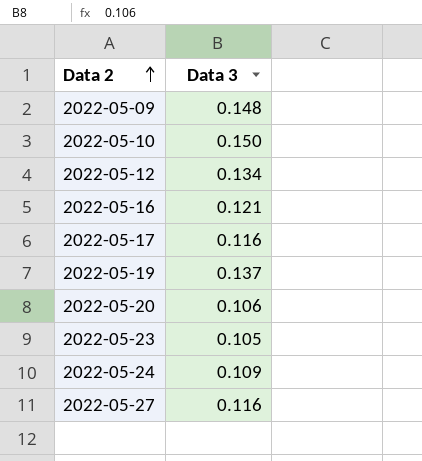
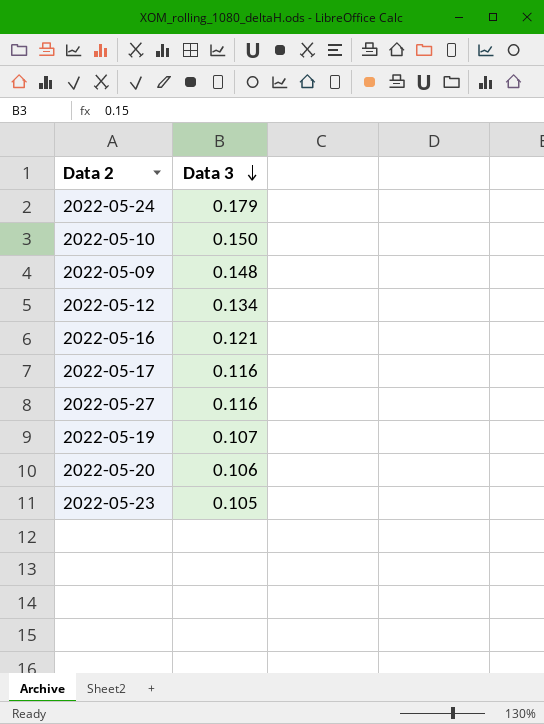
row order: Data 2 ascending -> Data 3 descending
2022-05-24 | Data 3: 0.109 -> 0.179
2022-05-19 | Data 3: 0.137 -> 0.107

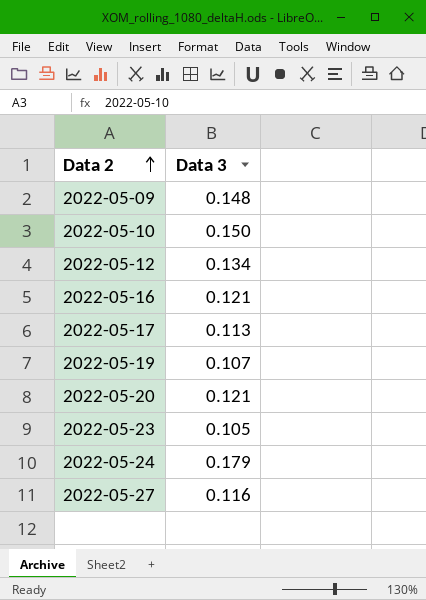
row order: Data 3 descending -> Data 2 ascending
2022-05-17 | Data 3: 0.116 -> 0.113
2022-05-20 | Data 3: 0.106 -> 0.121

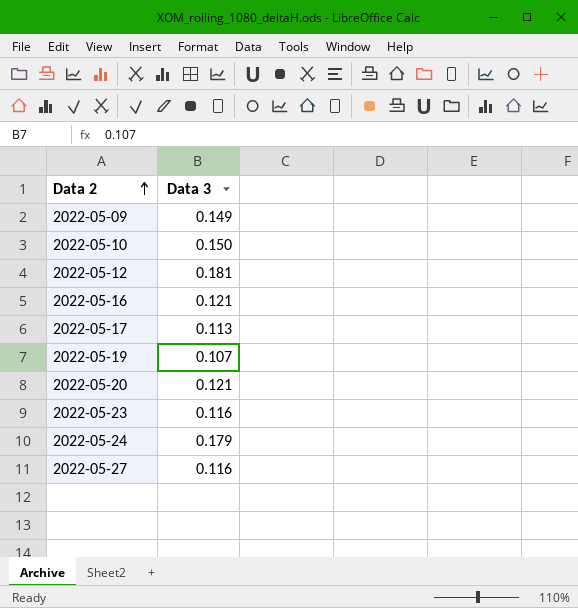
2022-05-09 | Data 3: 0.148 -> 0.149
2022-05-12 | Data 3: 0.134 -> 0.181
2022-05-23 | Data 3: 0.105 -> 0.116

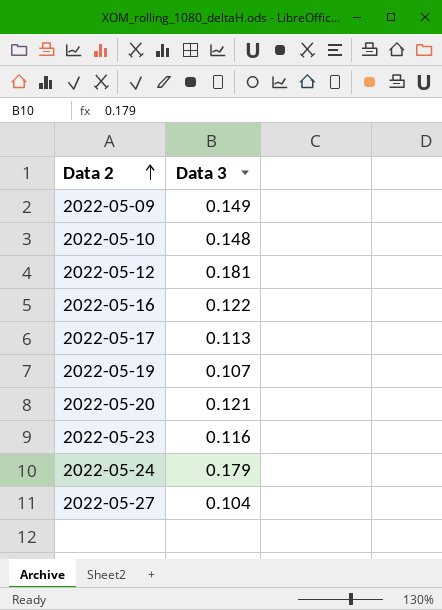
2022-05-10 | Data 3: 0.150 -> 0.148
2022-05-16 | Data 3: 0.121 -> 0.122
2022-05-27 | Data 3: 0.116 -> 0.104

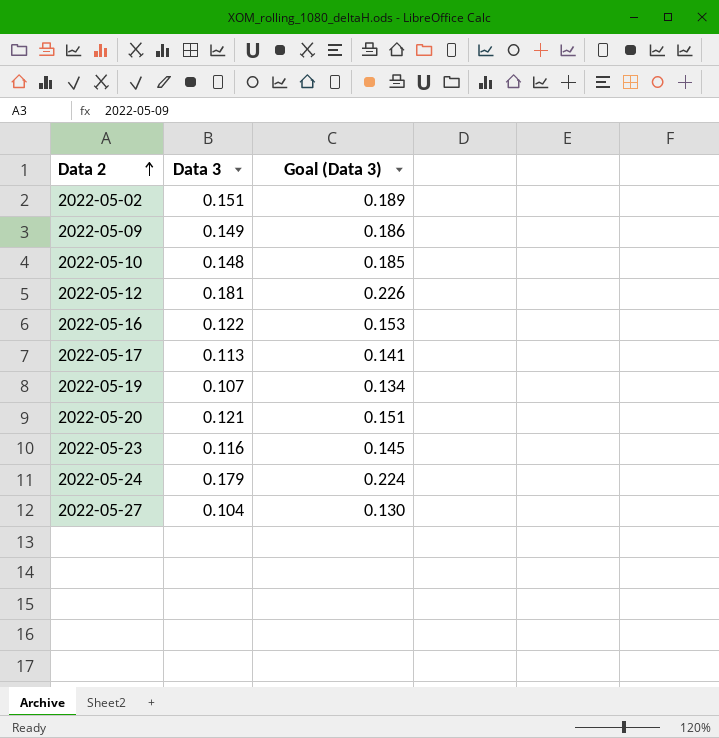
column Goal (Data 3) | formula: none -> [Data 3] * 1.25
row 2022-05-02: none -> 0.151 | 0.189

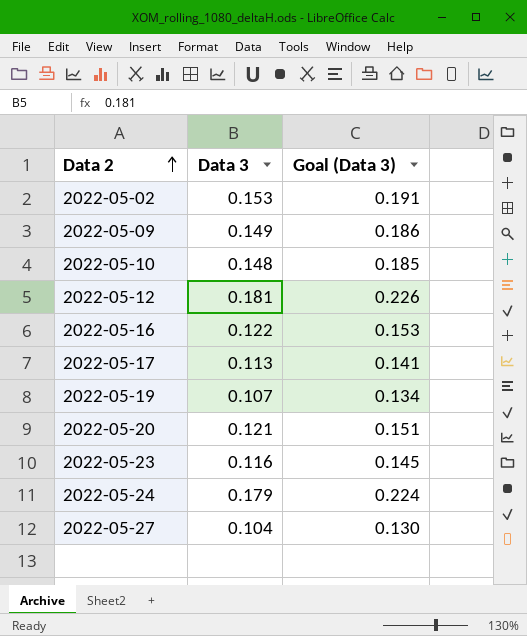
2022-05-02 | Data 3: 0.151 -> 0.153
2022-05-02 | Goal (Data 3): 0.189 -> 0.191

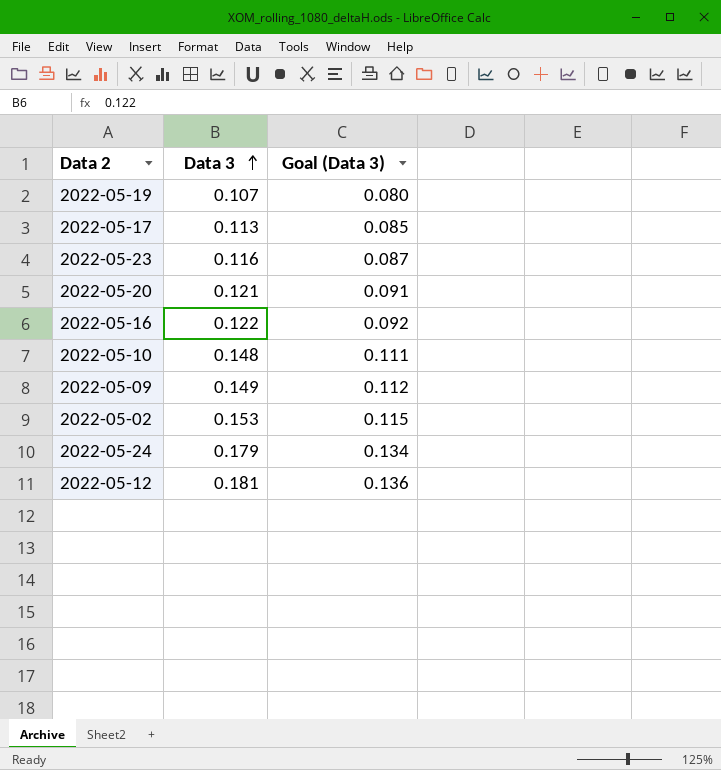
row order: Data 2 ascending -> Data 3 ascending
column Goal (Data 3) | formula: [Data 3] * 1.25 -> [Data 3] * 0.75
row 2022-05-27: 0.104 | 0.130 -> none

